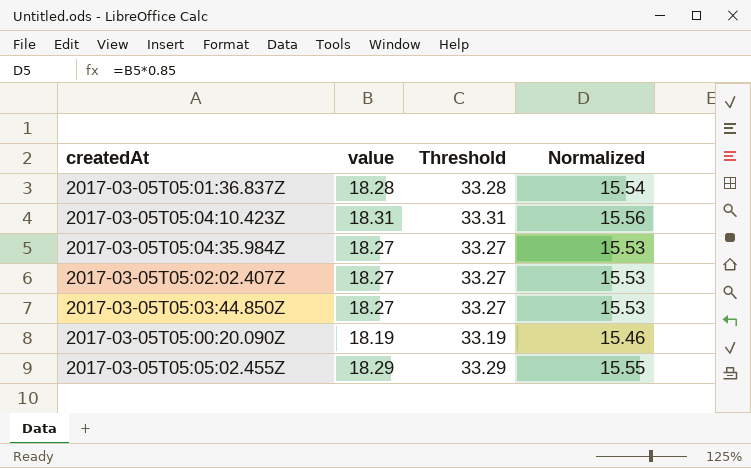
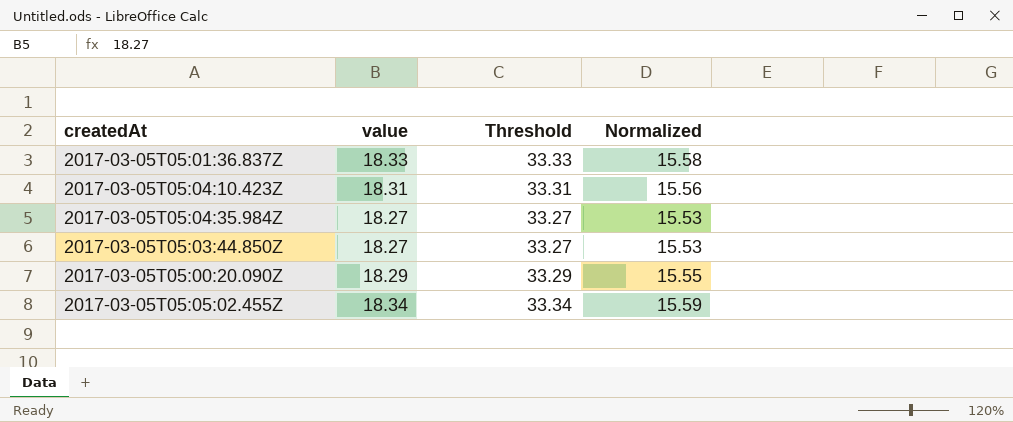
row 2017-03-05T05:02:02.407Z: 18.27 | 33.27 | 15.53 -> none
2017-03-05T05:01:36.837Z | value: 18.28 -> 18.33
2017-03-05T05:01:36.837Z | Threshold: 33.28 -> 33.33
2017-03-05T05:01:36.837Z | Normalized: 15.54 -> 15.58
2017-03-05T05:00:20.090Z | value: 18.19 -> 18.29
2017-03-05T05:00:20.090Z | Threshold: 33.19 -> 33.29
2017-03-05T05:00:20.090Z | Normalized: 15.46 -> 15.55
2017-03-05T05:05:02.455Z | value: 18.29 -> 18.34
2017-03-05T05:05:02.455Z | Threshold: 33.29 -> 33.34
2017-03-05T05:05:02.455Z | Normalized: 15.55 -> 15.59

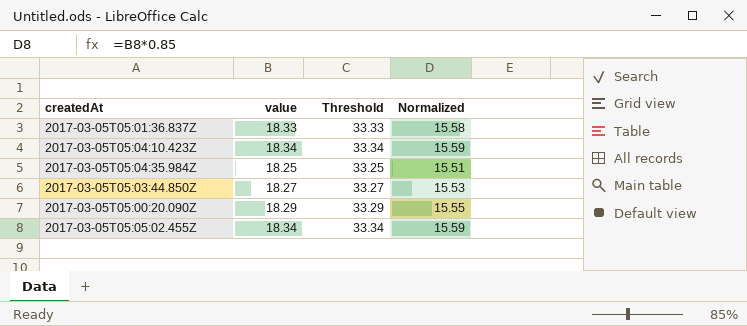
2017-03-05T05:04:10.423Z | value: 18.31 -> 18.34
2017-03-05T05:04:10.423Z | Threshold: 33.31 -> 33.34
2017-03-05T05:04:10.423Z | Normalized: 15.56 -> 15.59
2017-03-05T05:04:35.984Z | value: 18.27 -> 18.25
2017-03-05T05:04:35.984Z | Threshold: 33.27 -> 33.25
2017-03-05T05:04:35.984Z | Normalized: 15.53 -> 15.51

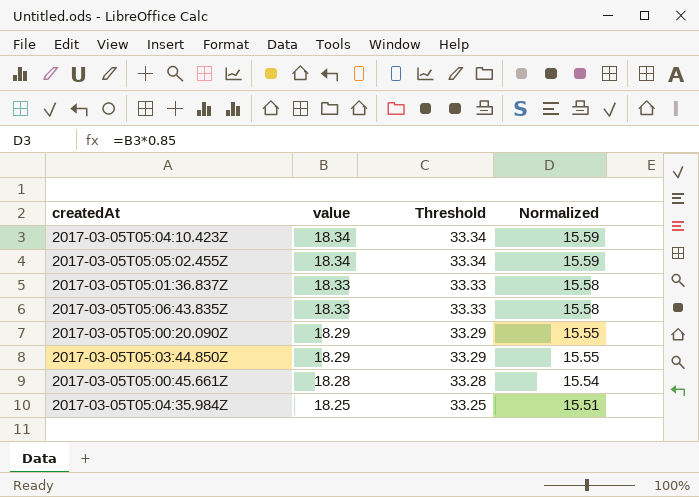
row order: none -> value descending
row 2017-03-05T05:06:43.835Z: none -> 18.33 | 33.33 | 15.58
2017-03-05T05:03:44.850Z | value: 18.27 -> 18.29
2017-03-05T05:03:44.850Z | Threshold: 33.27 -> 33.29
2017-03-05T05:03:44.850Z | Normalized: 15.53 -> 15.55
row 2017-03-05T05:00:45.661Z: none -> 18.28 | 33.28 | 15.54

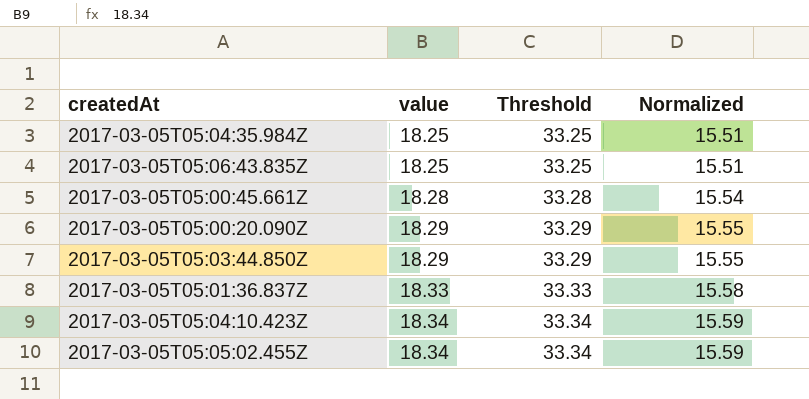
row order: value descending -> value ascending
2017-03-05T05:06:43.835Z | value: 18.33 -> 18.25
2017-03-05T05:06:43.835Z | Threshold: 33.33 -> 33.25
2017-03-05T05:06:43.835Z | Normalized: 15.58 -> 15.51

